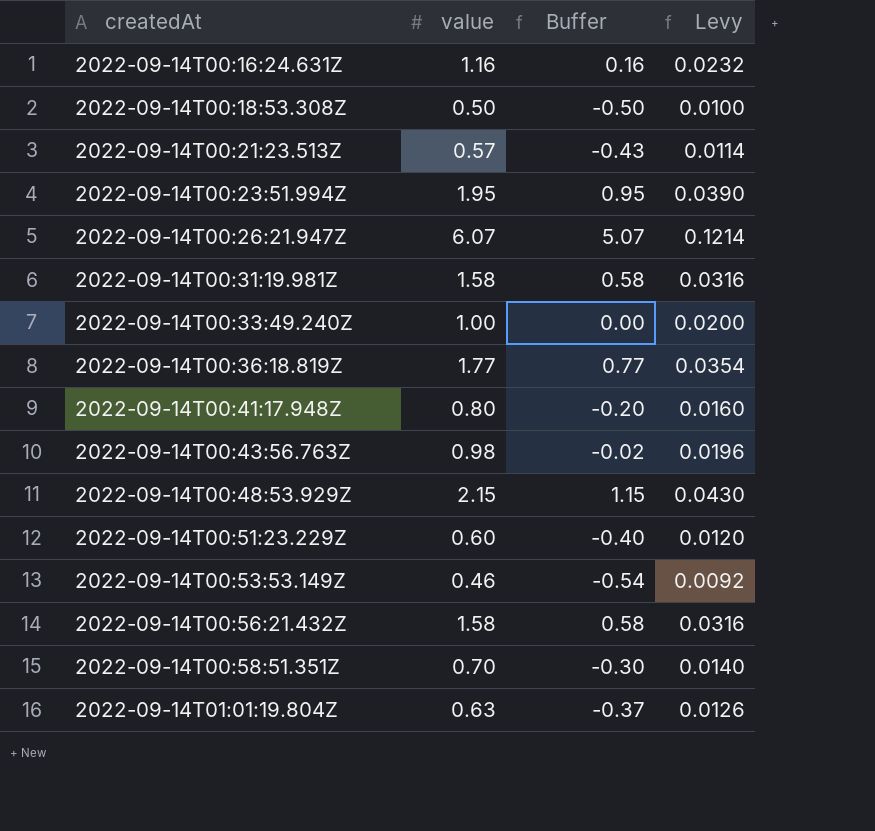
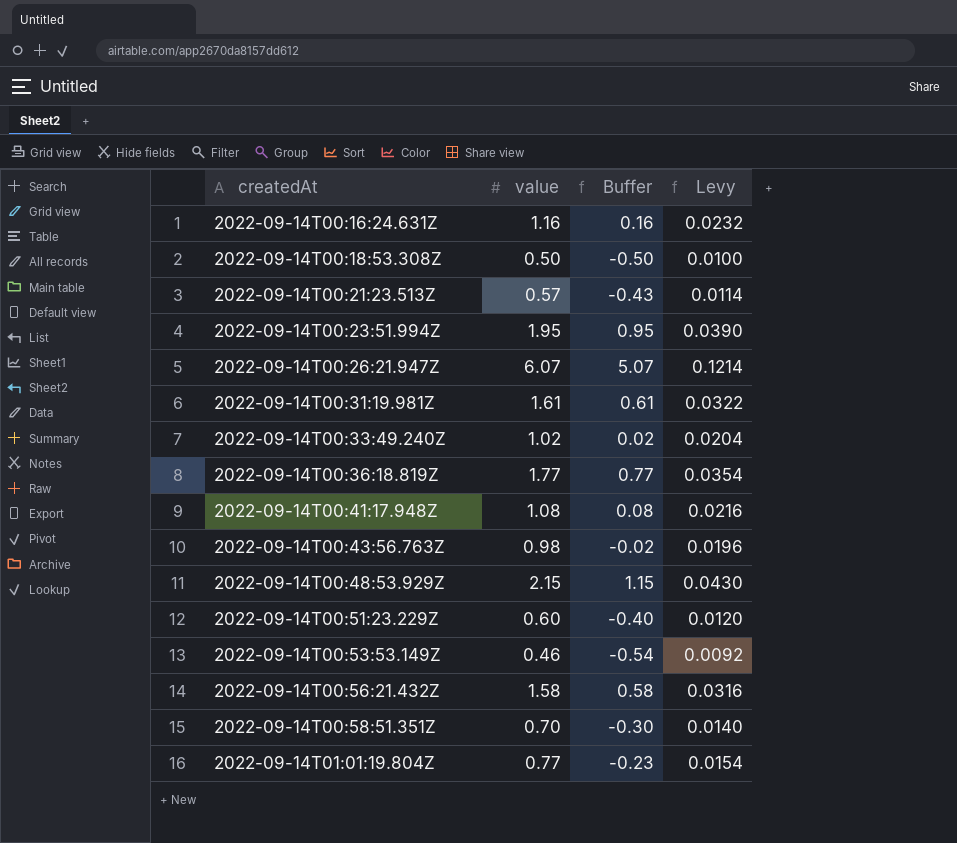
2022-09-14T00:31:19.981Z | value: 1.58 -> 1.61
2022-09-14T00:31:19.981Z | Buffer: 0.58 -> 0.61
2022-09-14T00:31:19.981Z | Levy: 0.0316 -> 0.0322
2022-09-14T00:33:49.240Z | value: 1.00 -> 1.02
2022-09-14T00:33:49.240Z | Buffer: 0.00 -> 0.02
2022-09-14T00:33:49.240Z | Levy: 0.0200 -> 0.0204
2022-09-14T00:41:17.948Z | value: 0.80 -> 1.08
2022-09-14T00:41:17.948Z | Buffer: -0.20 -> 0.08
2022-09-14T00:41:17.948Z | Levy: 0.0160 -> 0.0216
2022-09-14T01:01:19.804Z | value: 0.63 -> 0.77
2022-09-14T01:01:19.804Z | Buffer: -0.37 -> -0.23
2022-09-14T01:01:19.804Z | Levy: 0.0126 -> 0.0154

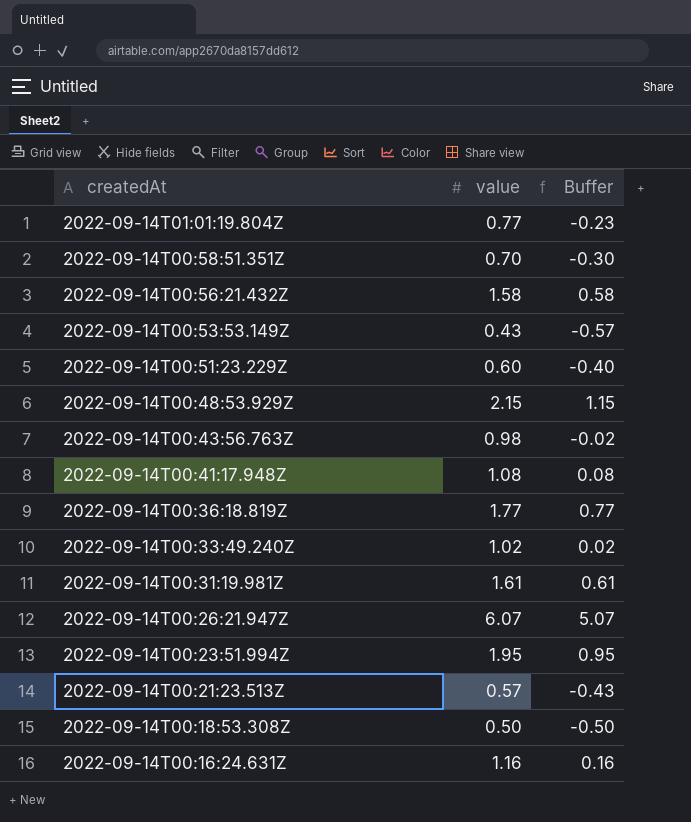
row order: createdAt ascending -> createdAt descending
column Levy | formula: [value] * 0.02 -> none
2022-09-14T00:53:53.149Z | value: 0.46 -> 0.43
2022-09-14T00:53:53.149Z | Buffer: -0.54 -> -0.57

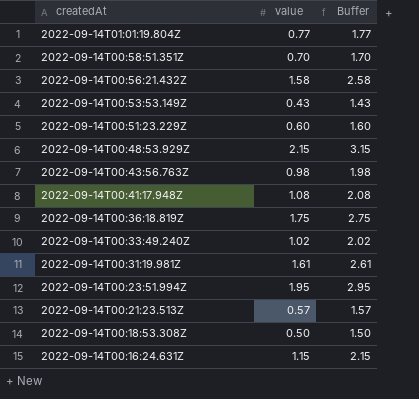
column Buffer | formula: [value] - 1 -> [value] + 1
row 2022-09-14T00:26:21.947Z: 6.07 | 5.07 -> none
2022-09-14T00:36:18.819Z | value: 1.77 -> 1.75
2022-09-14T00:16:24.631Z | value: 1.16 -> 1.15

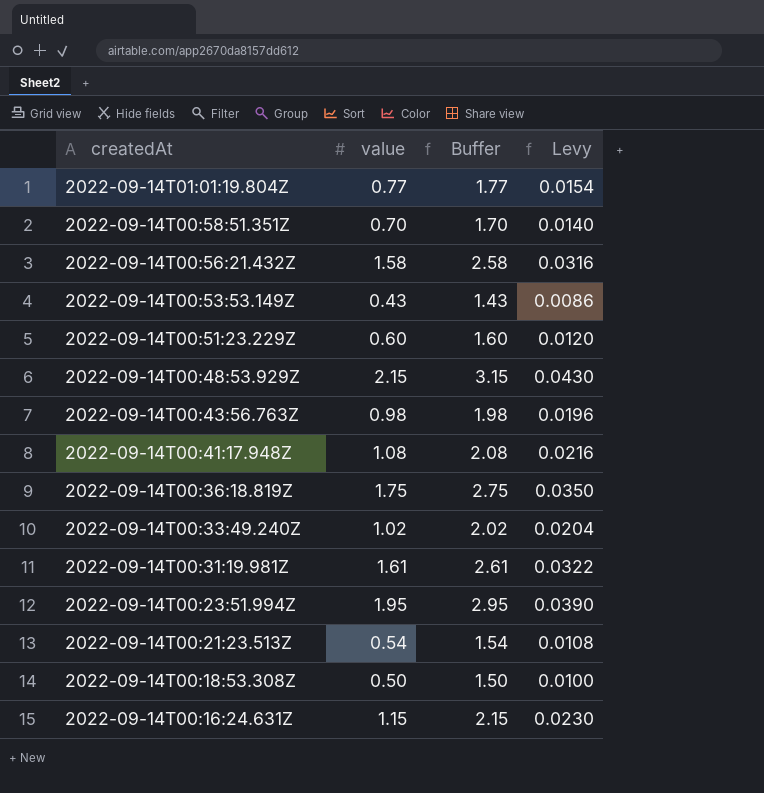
column Levy | formula: none -> [value] * 0.02
2022-09-14T00:21:23.513Z | value: 0.57 -> 0.54
2022-09-14T00:21:23.513Z | Buffer: 1.57 -> 1.54

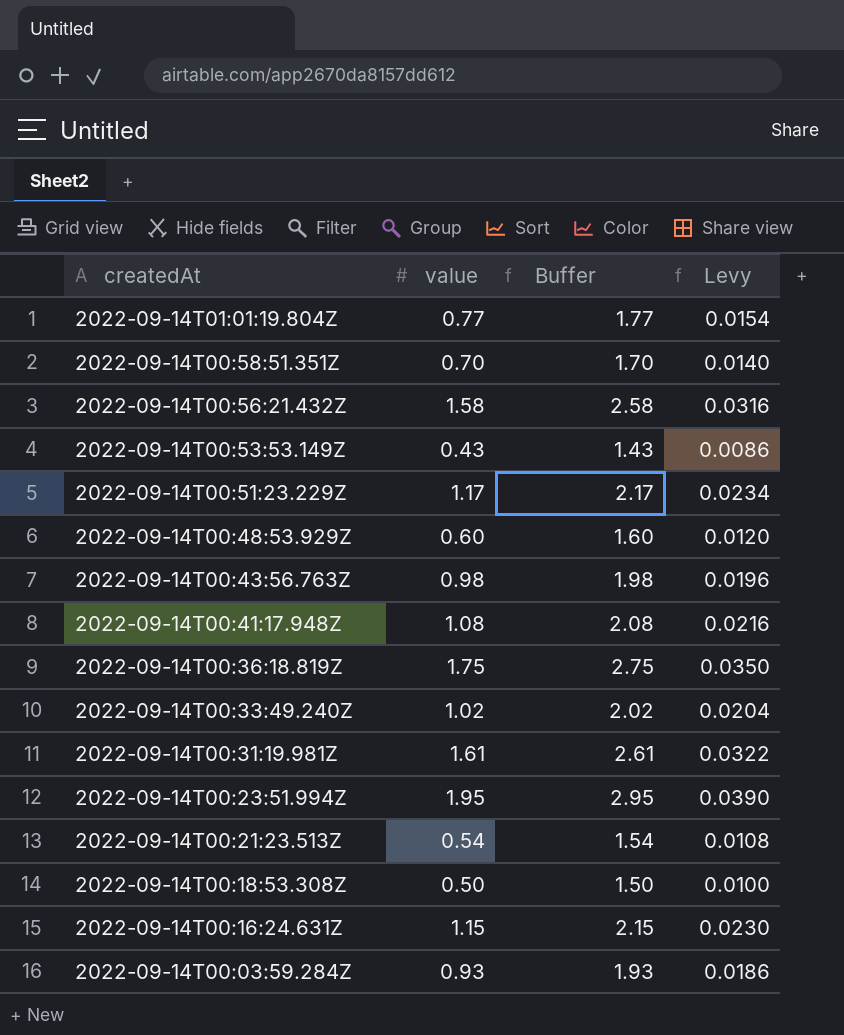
2022-09-14T00:51:23.229Z | value: 0.60 -> 1.17
2022-09-14T00:51:23.229Z | Buffer: 1.60 -> 2.17
2022-09-14T00:51:23.229Z | Levy: 0.0120 -> 0.0234
2022-09-14T00:48:53.929Z | value: 2.15 -> 0.60
2022-09-14T00:48:53.929Z | Buffer: 3.15 -> 1.60
2022-09-14T00:48:53.929Z | Levy: 0.0430 -> 0.0120
row 2022-09-14T00:03:59.284Z: none -> 0.93 | 1.93 | 0.0186

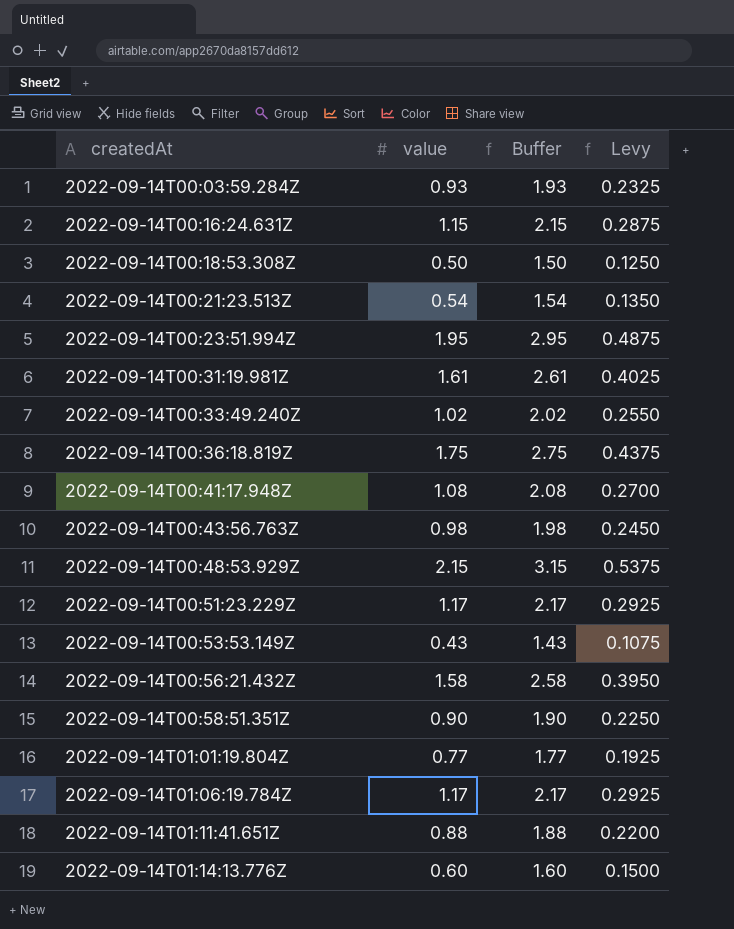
row order: createdAt descending -> createdAt ascending
column Levy | formula: [value] * 0.02 -> [value] * 0.25
2022-09-14T00:48:53.929Z | value: 0.60 -> 2.15
2022-09-14T00:48:53.929Z | Buffer: 1.60 -> 3.15
2022-09-14T00:58:51.351Z | value: 0.70 -> 0.90
2022-09-14T00:58:51.351Z | Buffer: 1.70 -> 1.90
row 2022-09-14T01:06:19.784Z: none -> 1.17 | 2.17 | 0.2925
row 2022-09-14T01:11:41.651Z: none -> 0.88 | 1.88 | 0.2200
row 2022-09-14T01:14:13.776Z: none -> 0.60 | 1.60 | 0.1500

